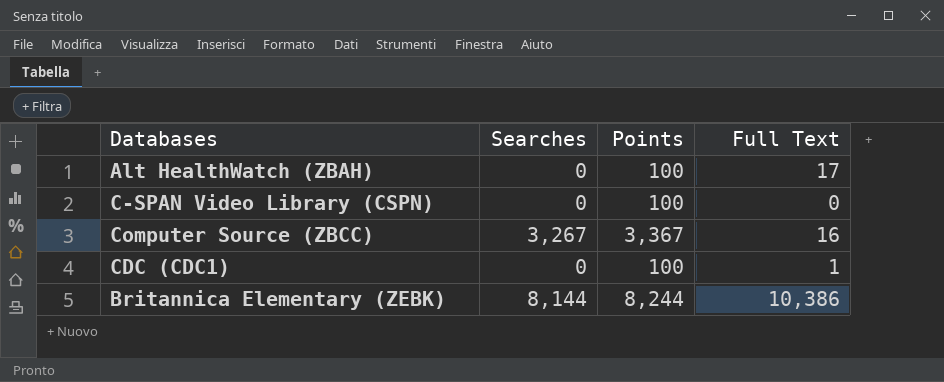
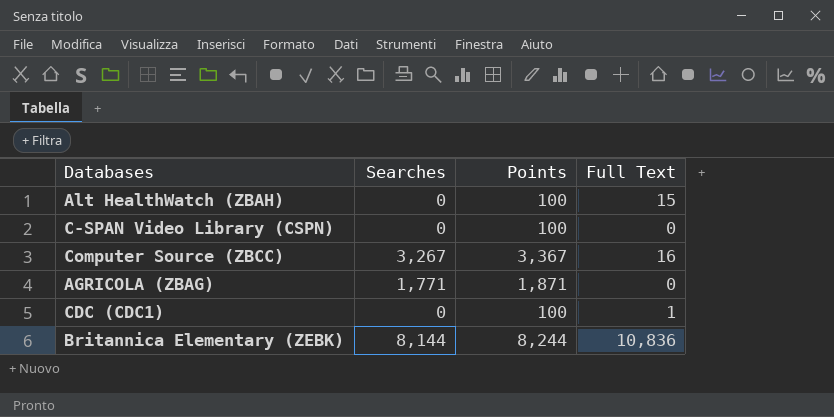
Alt HealthWatch (ZBAH) | Full Text: 17 -> 15
row AGRICOLA (ZBAG): none -> 1,771 | 1,871 | 0
Britannica Elementary (ZEBK) | Full Text: 10,386 -> 10,836

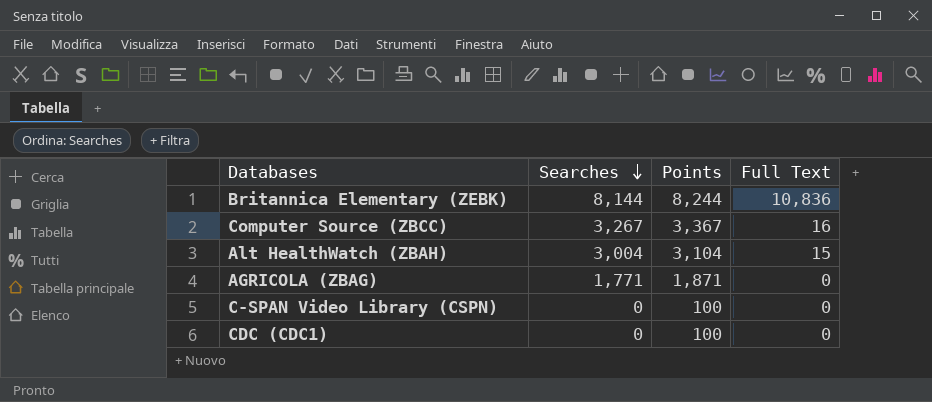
row order: none -> Searches descending
Alt HealthWatch (ZBAH) | Searches: 0 -> 3,004
Alt HealthWatch (ZBAH) | Points: 100 -> 3,104
CDC (CDC1) | Full Text: 1 -> 0

